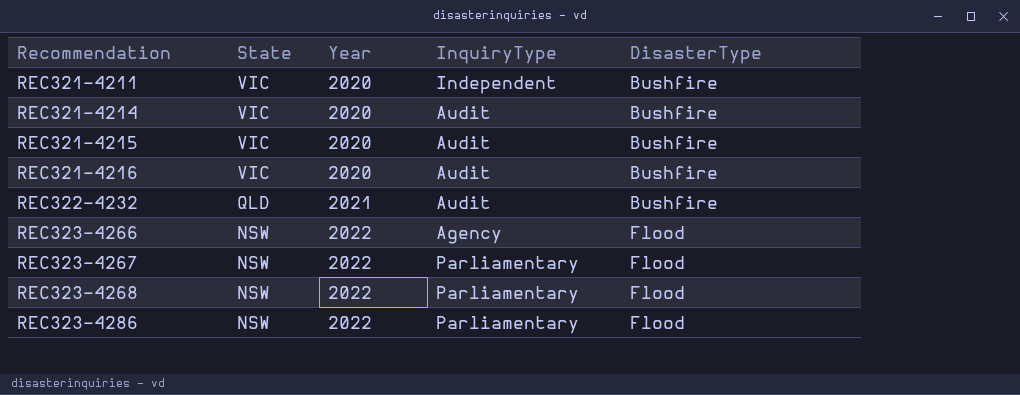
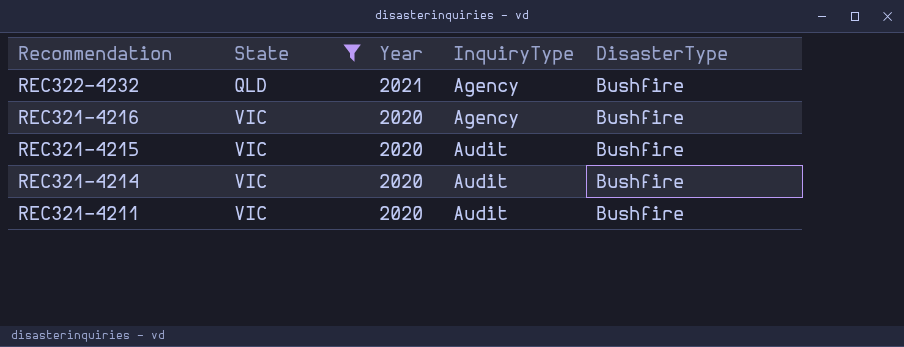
filter: none -> State != NSW
row order: Recommendation ascending -> Recommendation descending
REC322-4232 | InquiryType: Audit -> Agency
REC321-4216 | InquiryType: Audit -> Agency
REC321-4211 | InquiryType: Independent -> Audit

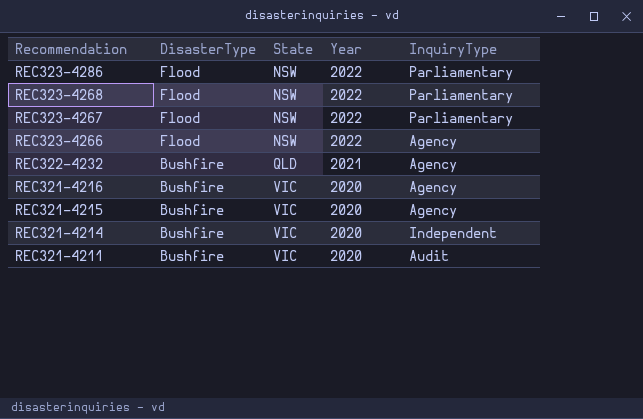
filter: State != NSW -> none
column DisasterType | position: 5 -> 2
REC321-4215 | InquiryType: Audit -> Agency
REC321-4214 | InquiryType: Audit -> Independent

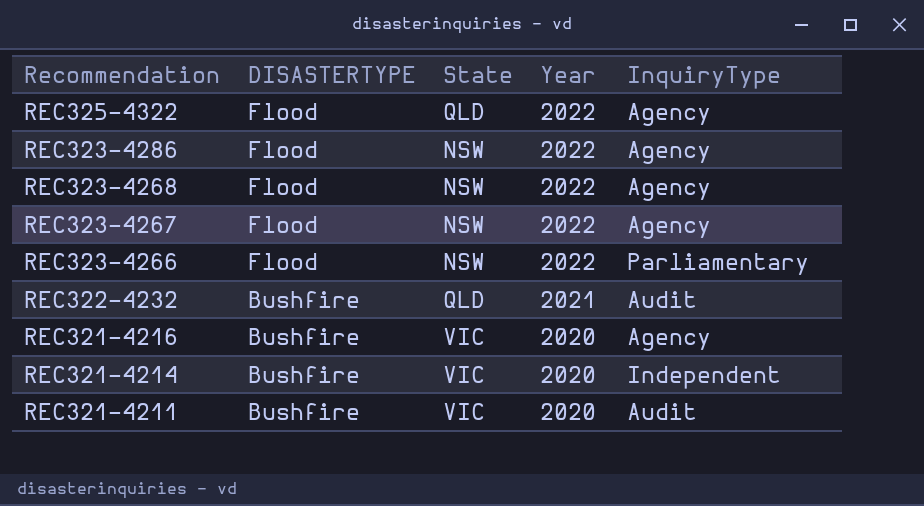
column name: DisasterType -> DISASTERTYPE
row REC321-4215: Bushfire | VIC | 2020 | Agency -> none
row REC325-4322: none -> Flood | QLD | 2022 | Agency
REC323-4286 | InquiryType: Parliamentary -> Agency
REC323-4268 | InquiryType: Parliamentary -> Agency
REC323-4267 | InquiryType: Parliamentary -> Agency
REC323-4266 | InquiryType: Agency -> Parliamentary
REC322-4232 | InquiryType: Agency -> Audit

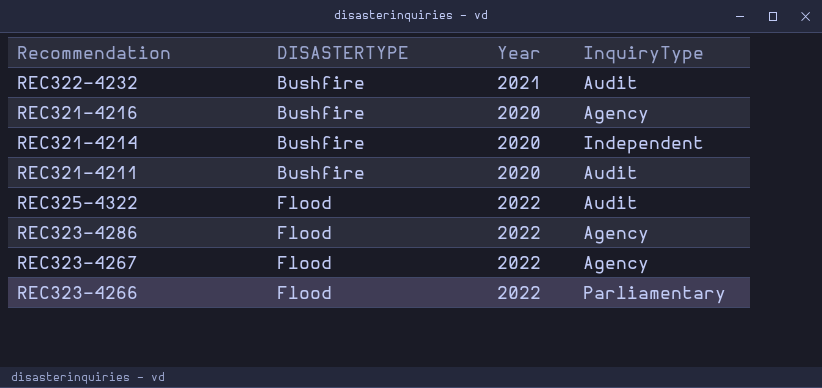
row order: Recommendation descending -> DISASTERTYPE ascending
column State | position: 3 -> none
row REC323-4268: Flood | NSW | 2022 | Agency -> none
REC325-4322 | InquiryType: Agency -> Audit

